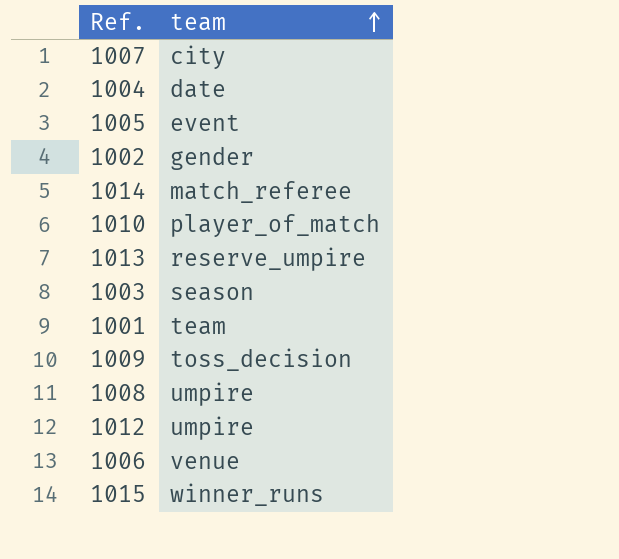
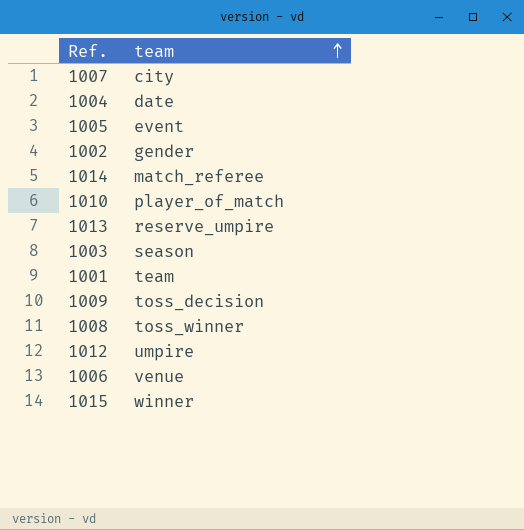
1008 | team: umpire -> toss_winner
1015 | team: winner_runs -> winner

